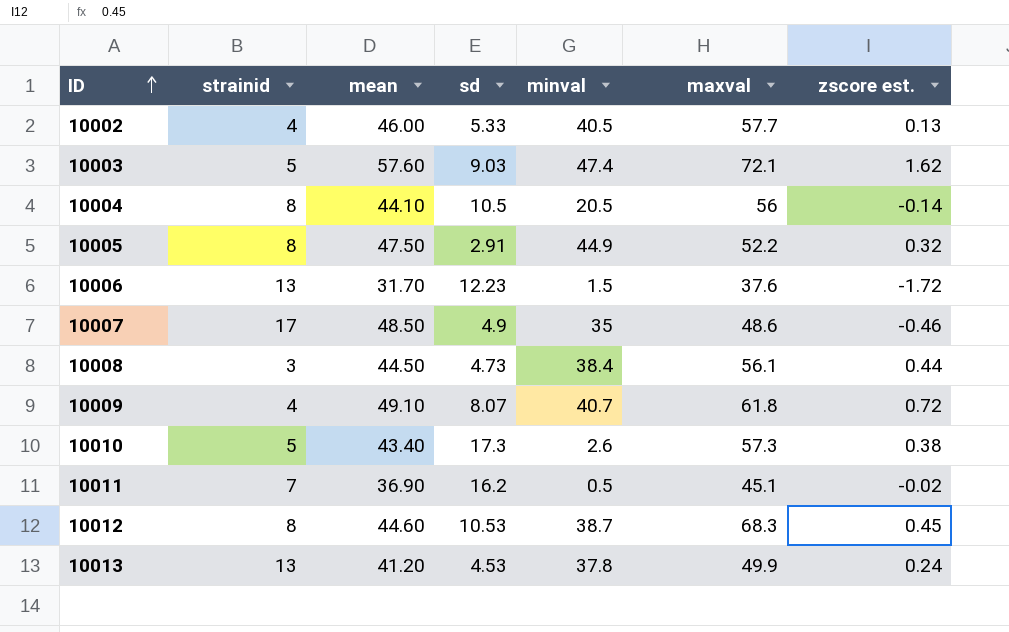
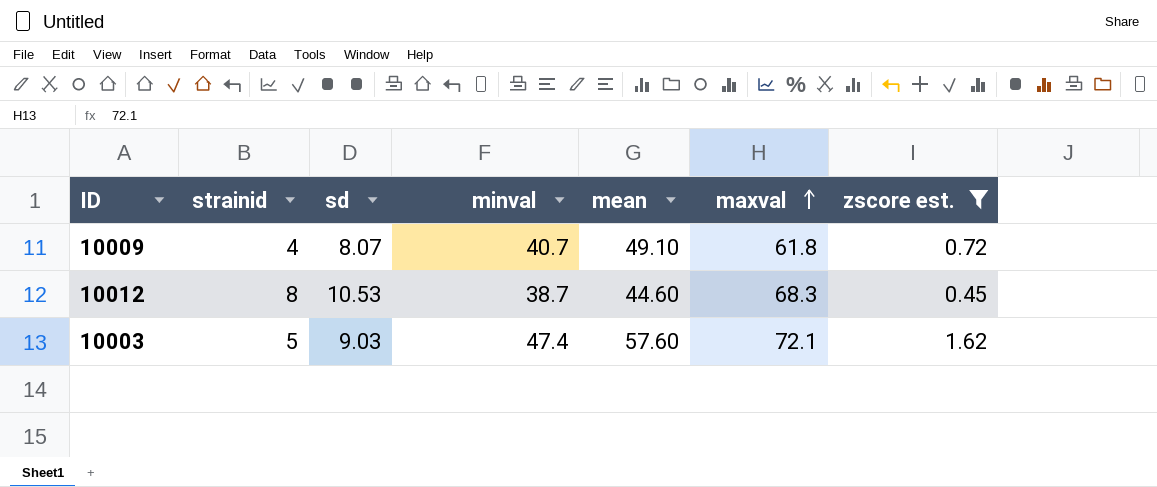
filter: none -> zscore est. >= 0.45
row order: ID ascending -> maxval ascending
column mean | position: 3 -> 5

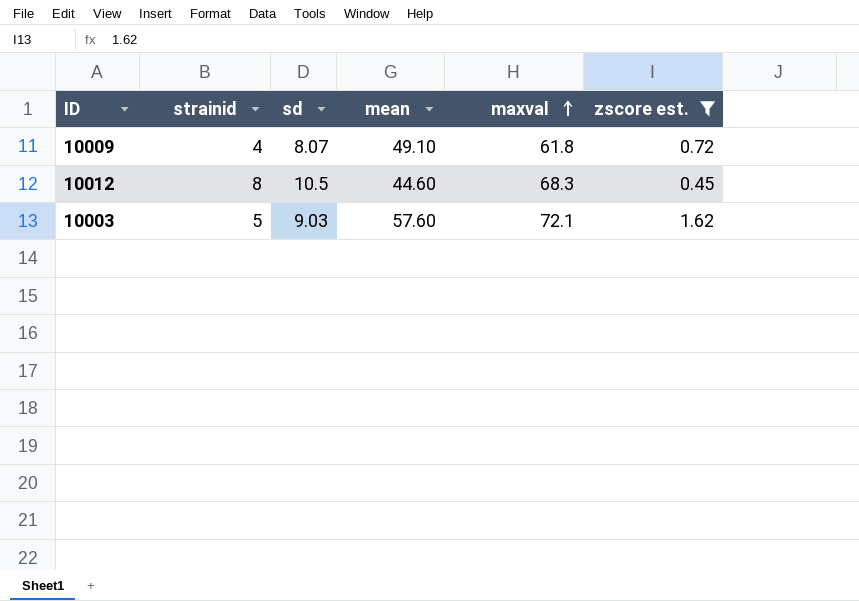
column minval | position: 4 -> none
10012 | sd: 10.53 -> 10.5

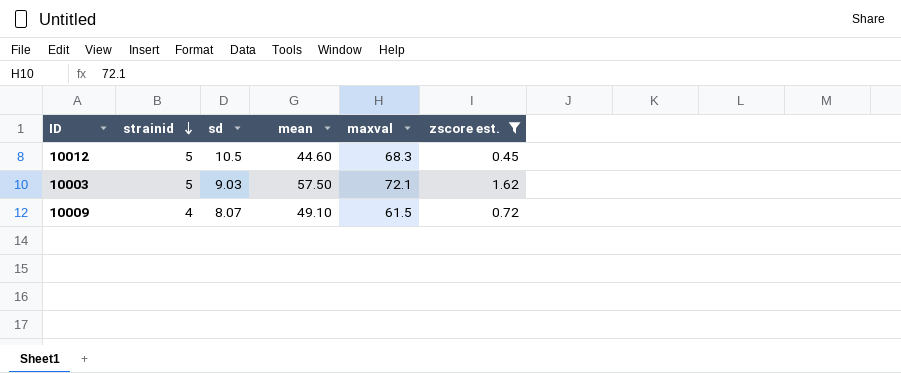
row order: maxval ascending -> strainid descending
10012 | strainid: 8 -> 5
10003 | mean: 57.60 -> 57.50
10009 | maxval: 61.8 -> 61.5

